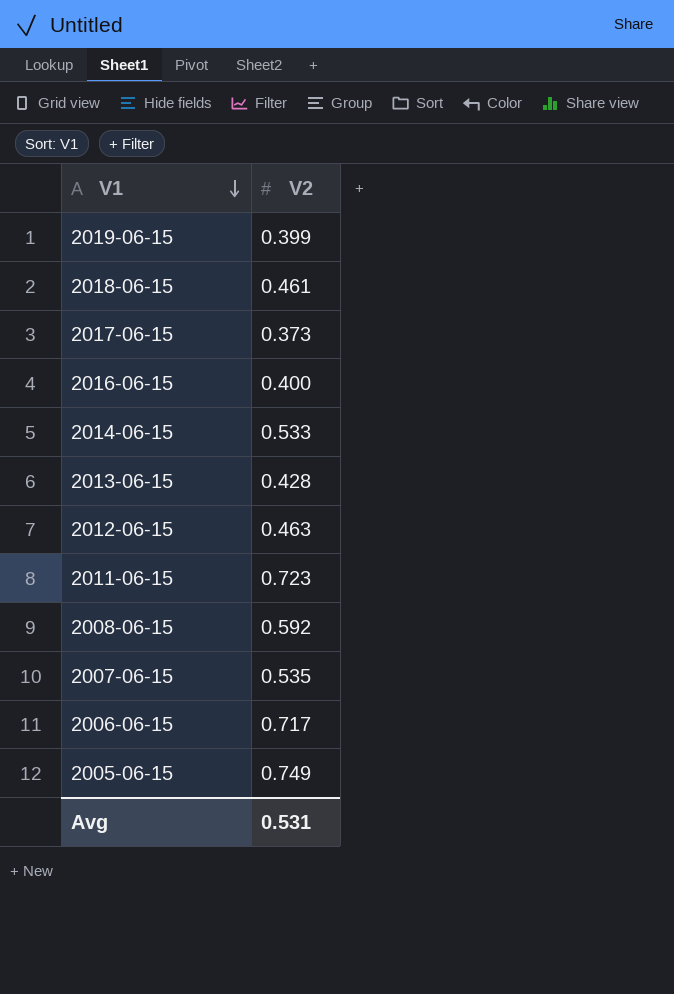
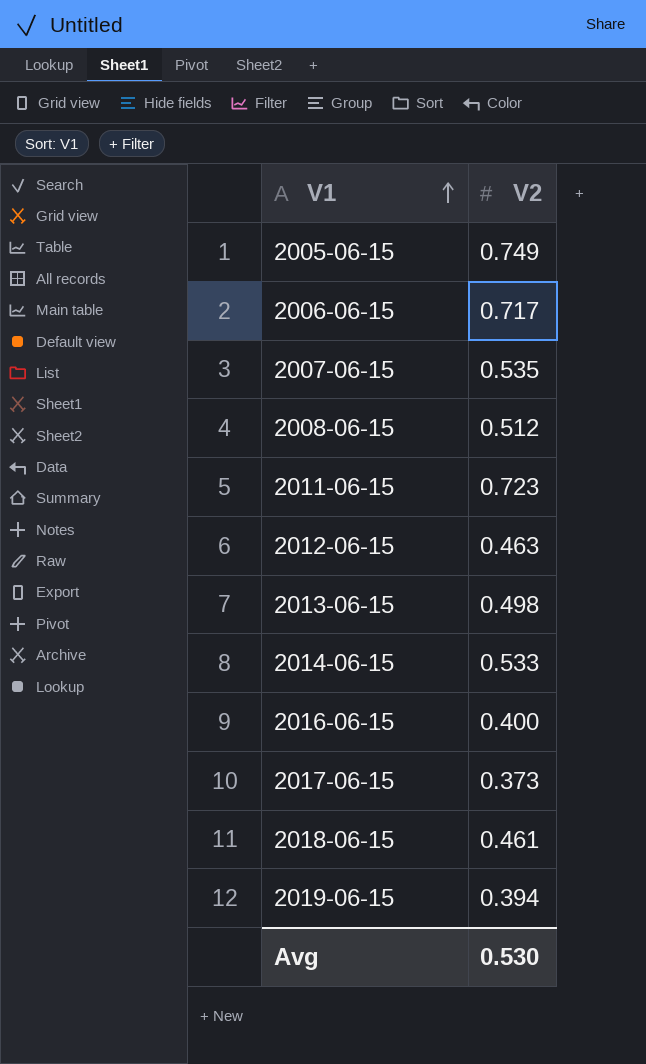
row order: V1 descending -> V1 ascending
2008-06-15 | V2: 0.592 -> 0.512
2013-06-15 | V2: 0.428 -> 0.498
2019-06-15 | V2: 0.399 -> 0.394
Avg | V2: 0.531 -> 0.530

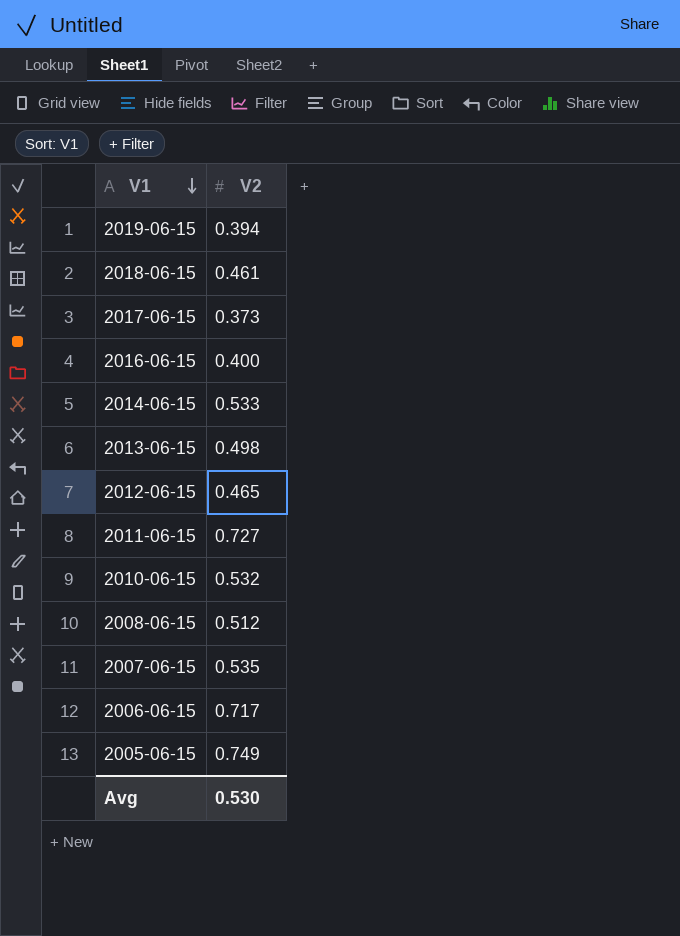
row order: V1 ascending -> V1 descending
2012-06-15 | V2: 0.463 -> 0.465
2011-06-15 | V2: 0.723 -> 0.727
row 2010-06-15: none -> 0.532

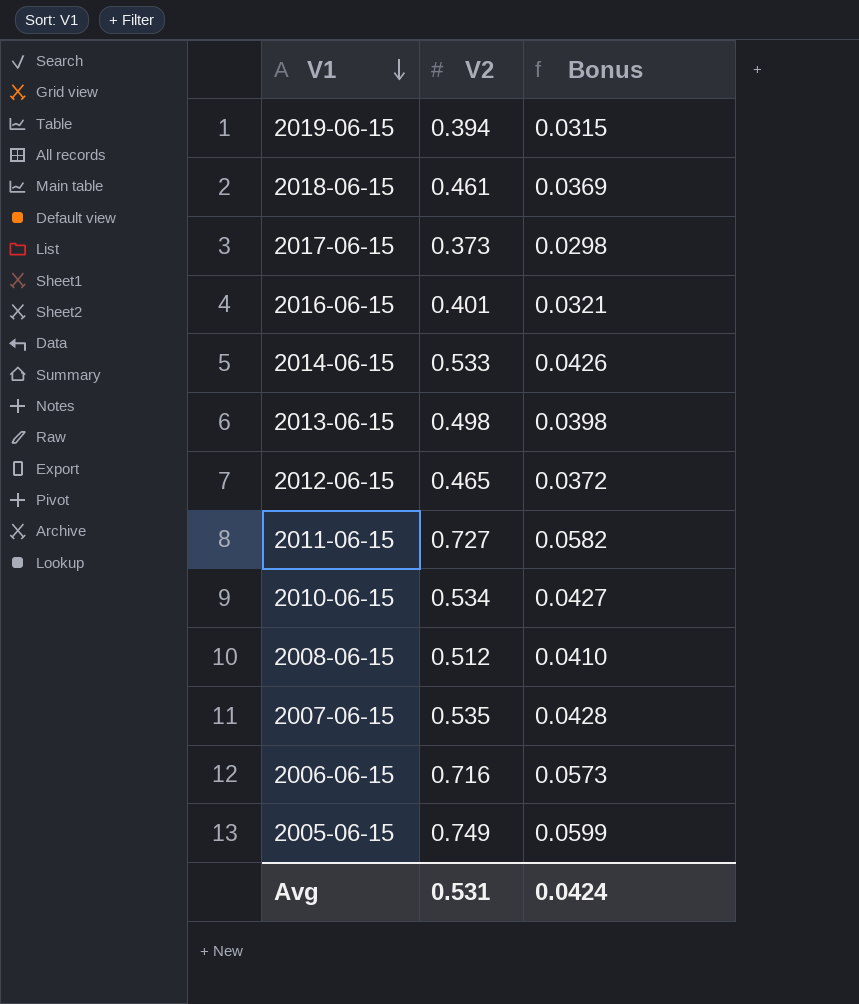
column Bonus | formula: none -> [V2] * 0.08
2016-06-15 | V2: 0.400 -> 0.401
2010-06-15 | V2: 0.532 -> 0.534
2006-06-15 | V2: 0.717 -> 0.716
Avg | V2: 0.530 -> 0.531

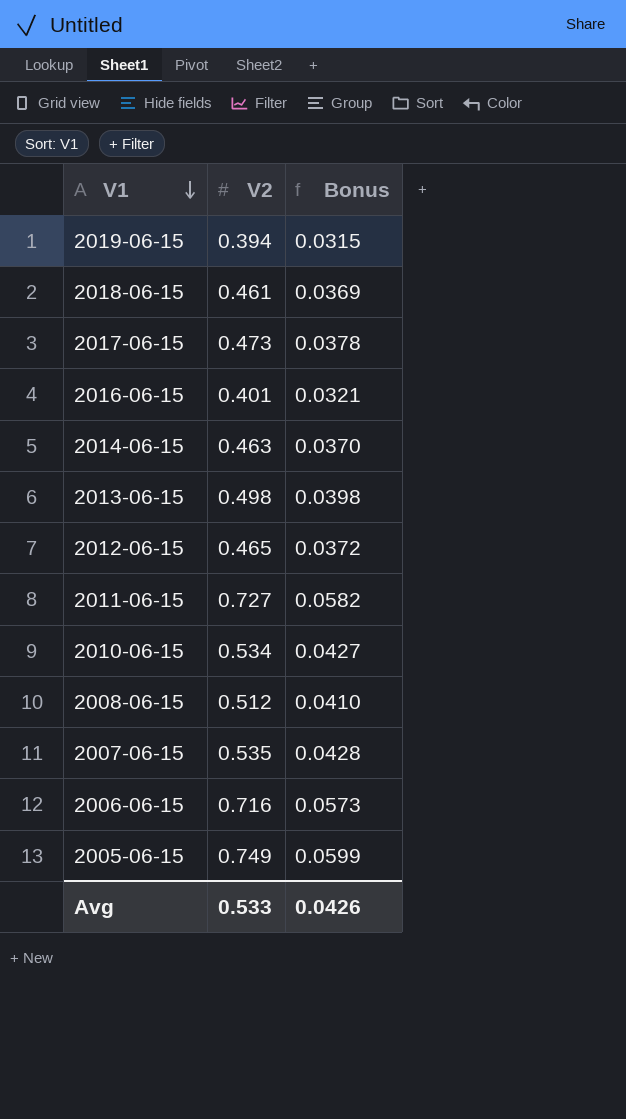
2017-06-15 | V2: 0.373 -> 0.473
2017-06-15 | Bonus: 0.0298 -> 0.0378
2014-06-15 | V2: 0.533 -> 0.463
2014-06-15 | Bonus: 0.0426 -> 0.0370
Avg | V2: 0.531 -> 0.533
Avg | Bonus: 0.0424 -> 0.0426

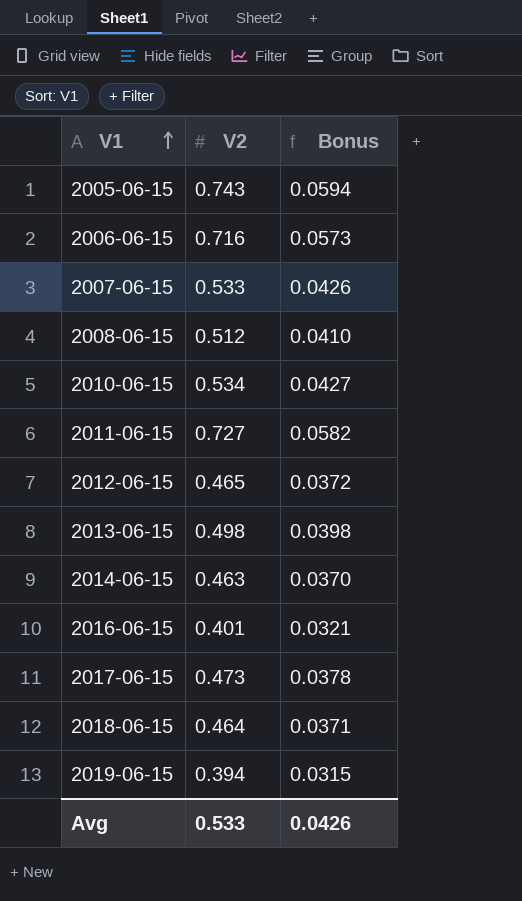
row order: V1 descending -> V1 ascending
2005-06-15 | V2: 0.749 -> 0.743
2005-06-15 | Bonus: 0.0599 -> 0.0594
2007-06-15 | V2: 0.535 -> 0.533
2007-06-15 | Bonus: 0.0428 -> 0.0426
2018-06-15 | V2: 0.461 -> 0.464
2018-06-15 | Bonus: 0.0369 -> 0.0371

